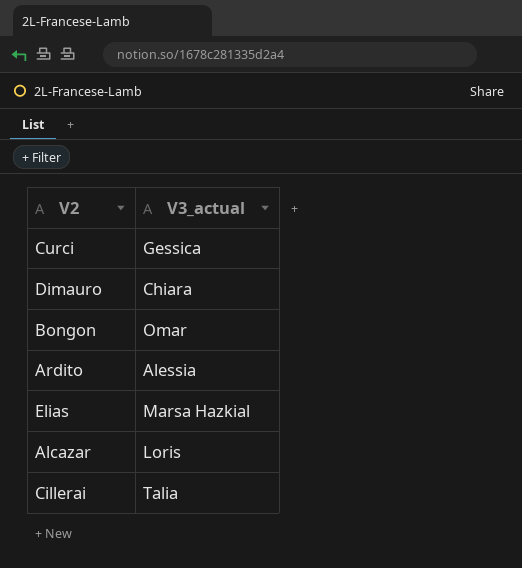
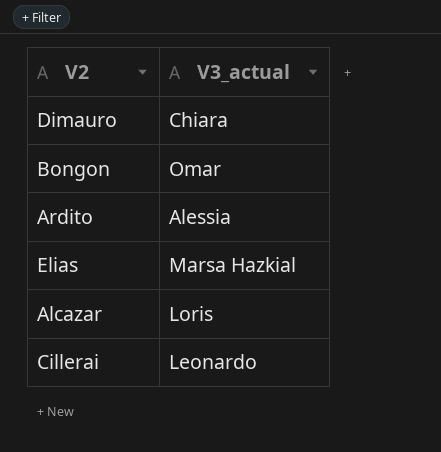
row Curci: Gessica -> none
Cillerai | V3_actual: Talia -> Leonardo

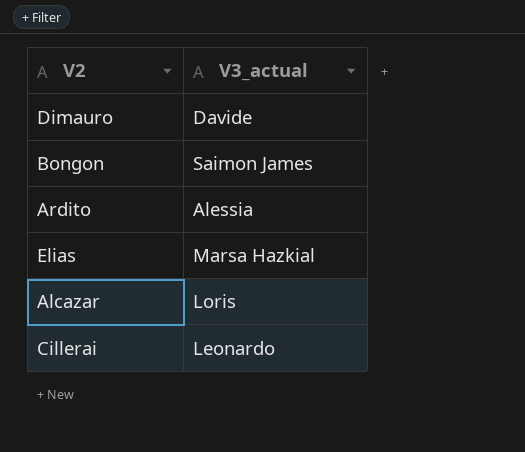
Dimauro | V3_actual: Chiara -> Davide
Bongon | V3_actual: Omar -> Saimon James

